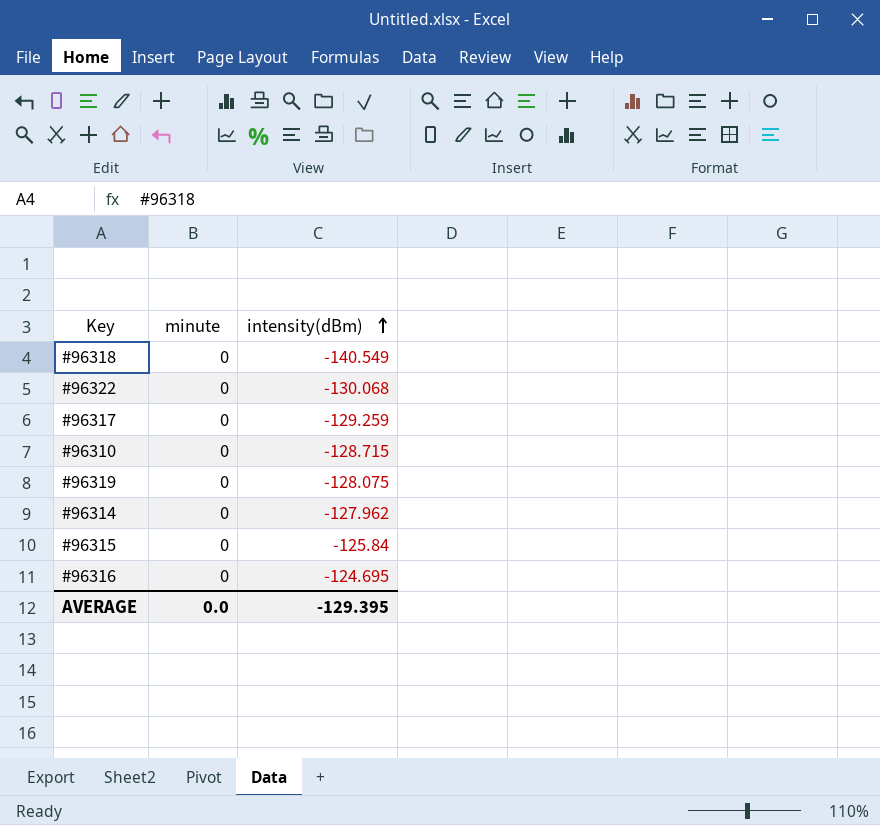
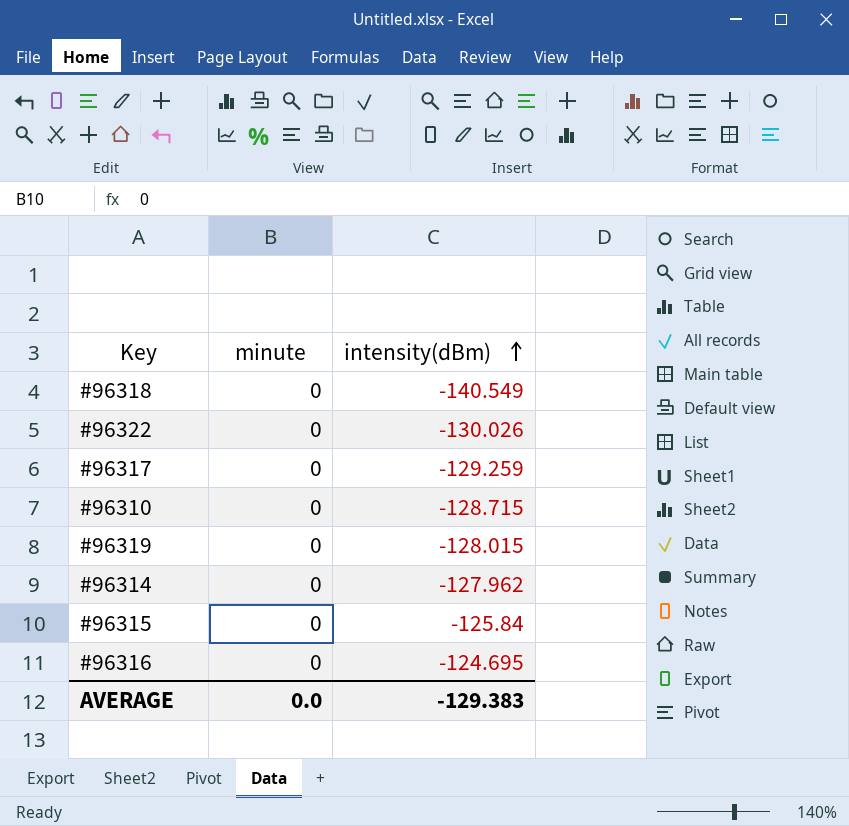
#96322 | intensity(dBm): -130.068 -> -130.026
#96319 | intensity(dBm): -128.075 -> -128.015
AVERAGE | intensity(dBm): -129.395 -> -129.383

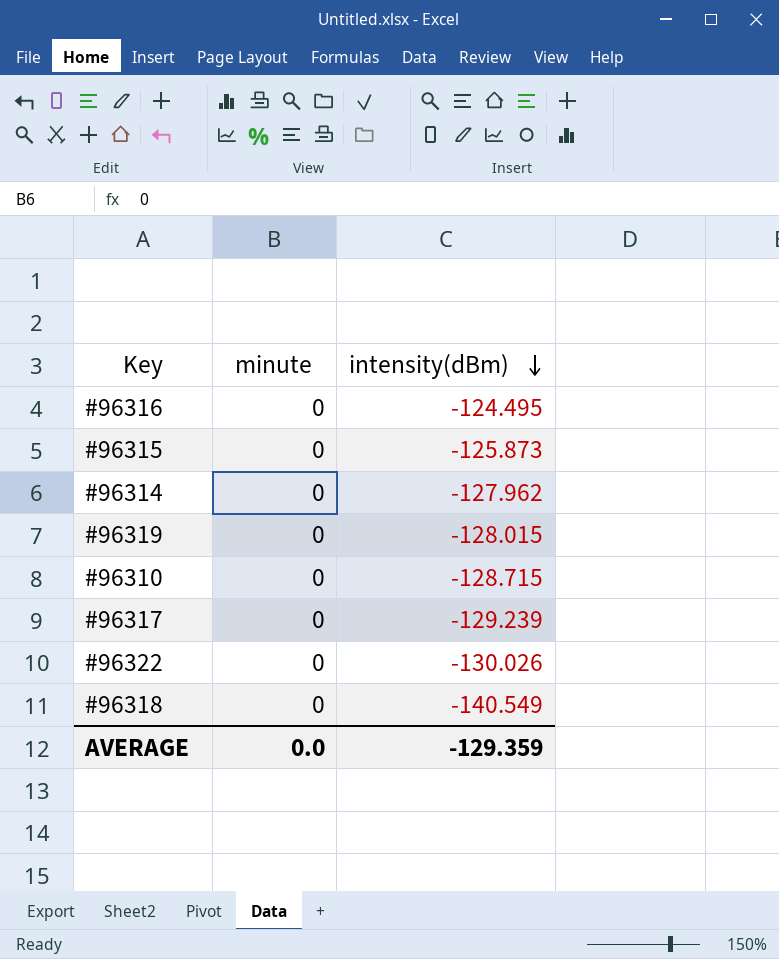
row order: intensity(dBm) ascending -> intensity(dBm) descending
#96316 | intensity(dBm): -124.695 -> -124.495
#96315 | intensity(dBm): -125.84 -> -125.873
#96317 | intensity(dBm): -129.259 -> -129.239
AVERAGE | intensity(dBm): -129.383 -> -129.359

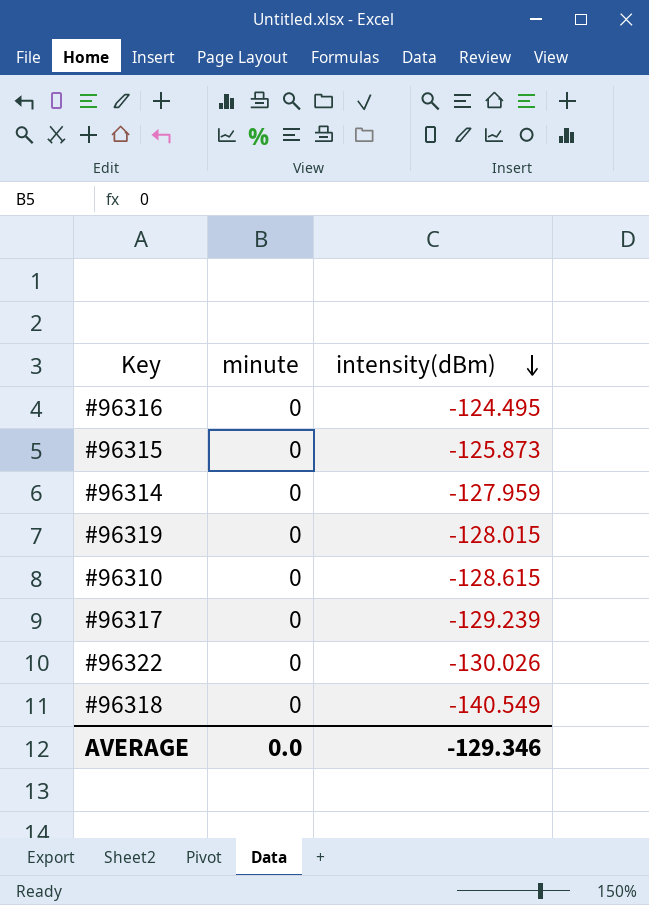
#96314 | intensity(dBm): -127.962 -> -127.959
#96310 | intensity(dBm): -128.715 -> -128.615
AVERAGE | intensity(dBm): -129.359 -> -129.346

